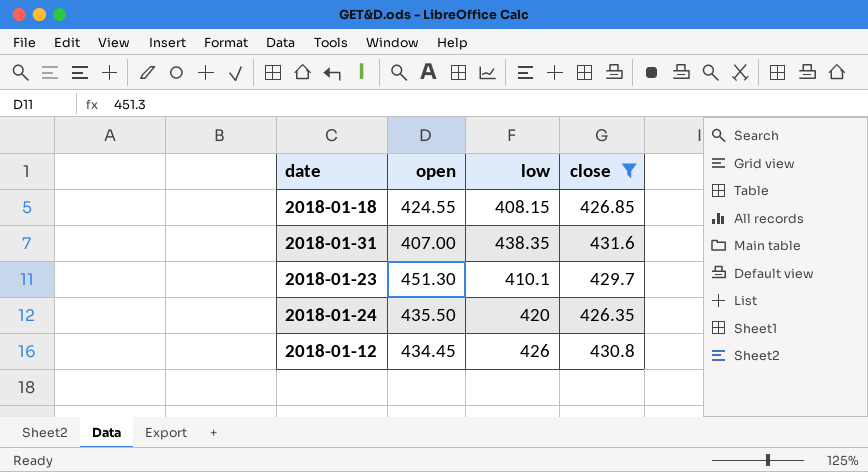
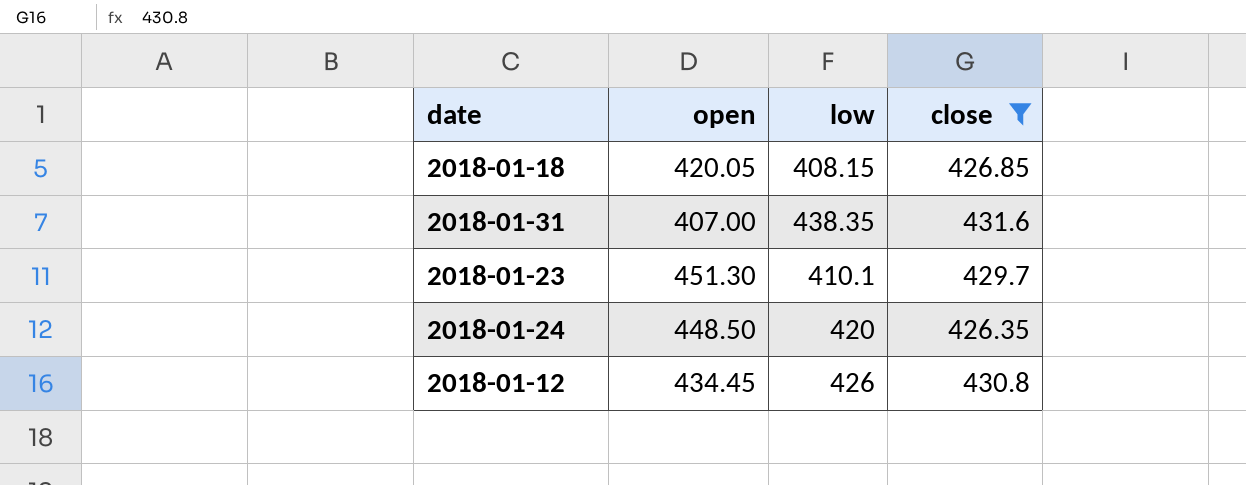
2018-01-18 | open: 424.55 -> 420.05
2018-01-24 | open: 435.50 -> 448.50

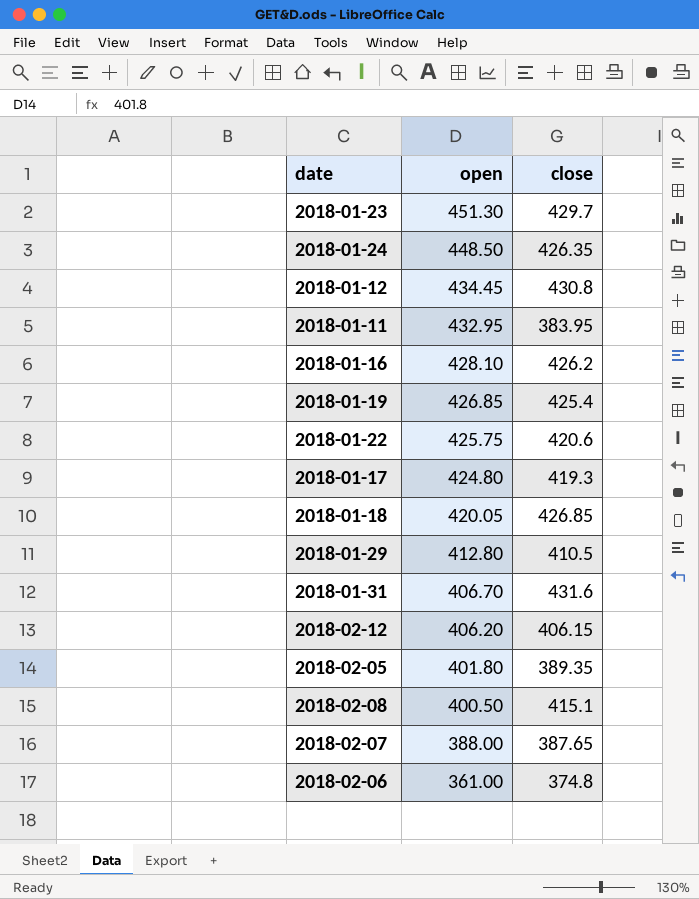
filter: close >= 426.35 -> none
row order: none -> open descending
column low | position: 3 -> none
2018-01-31 | open: 407.00 -> 406.70

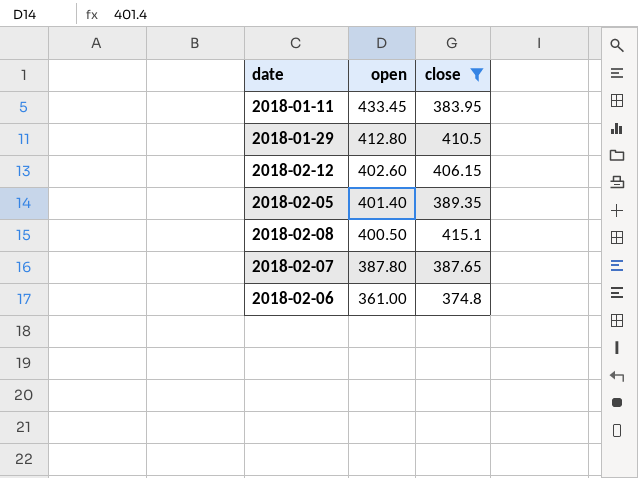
filter: none -> close <= 415.1
2018-01-11 | open: 432.95 -> 433.45
2018-02-12 | open: 406.20 -> 402.60
2018-02-05 | open: 401.80 -> 401.40
2018-02-07 | open: 388.00 -> 387.80

